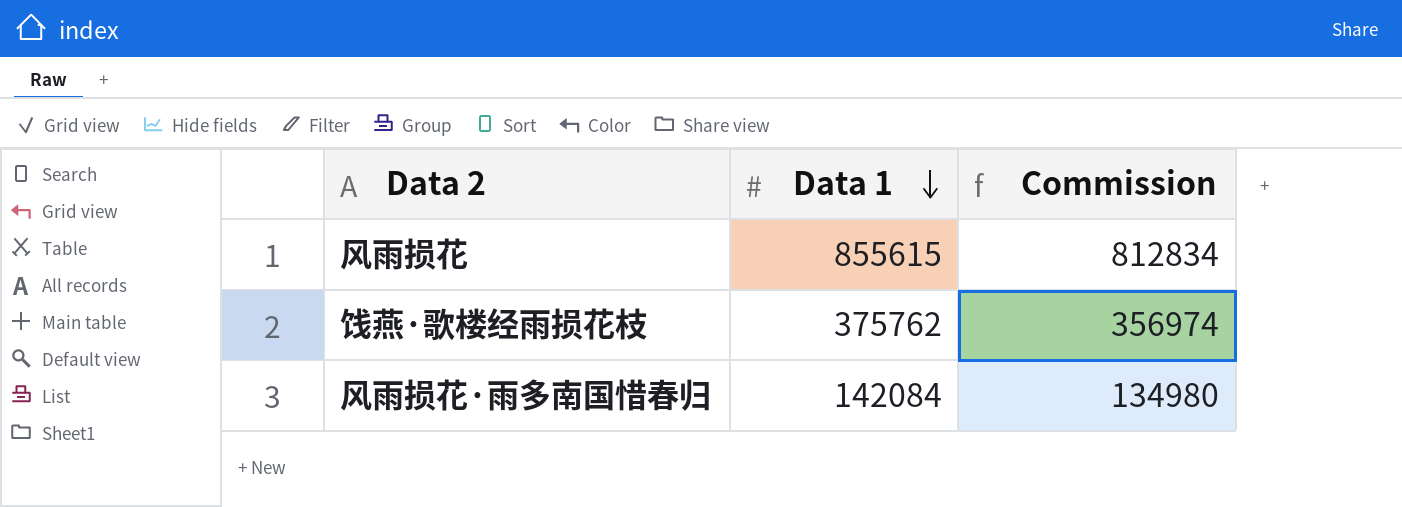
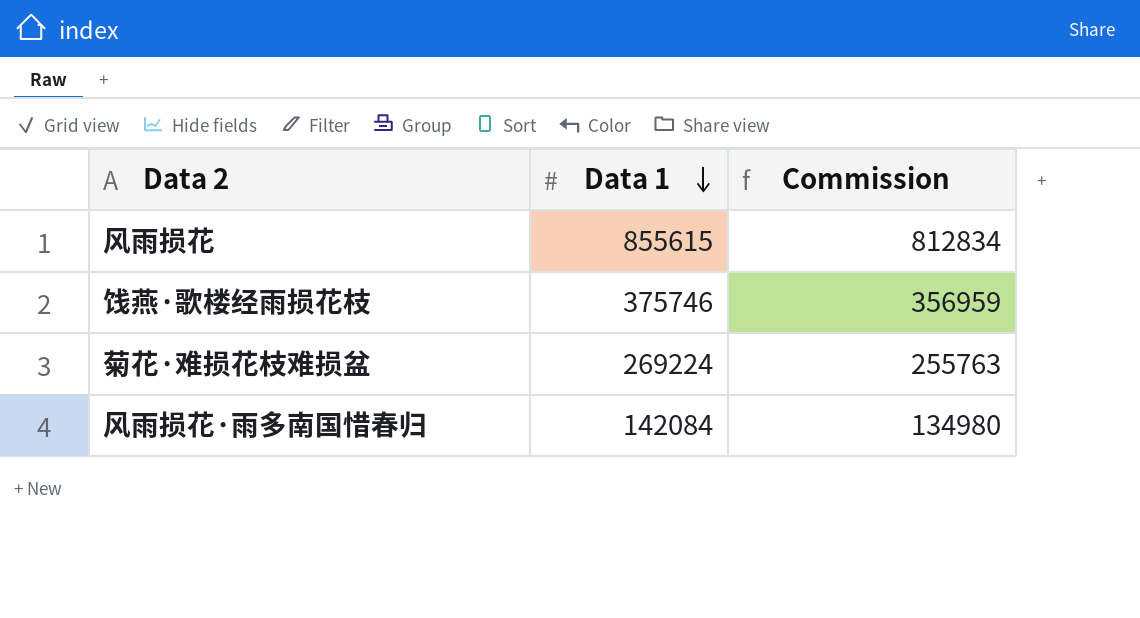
饯燕·歌楼经雨损花枝 | Data 1: 375762 -> 375746
饯燕·歌楼经雨损花枝 | Commission: 356974 -> 356959
row 菊花·难损花枝难损盆: none -> 269224 | 255763

